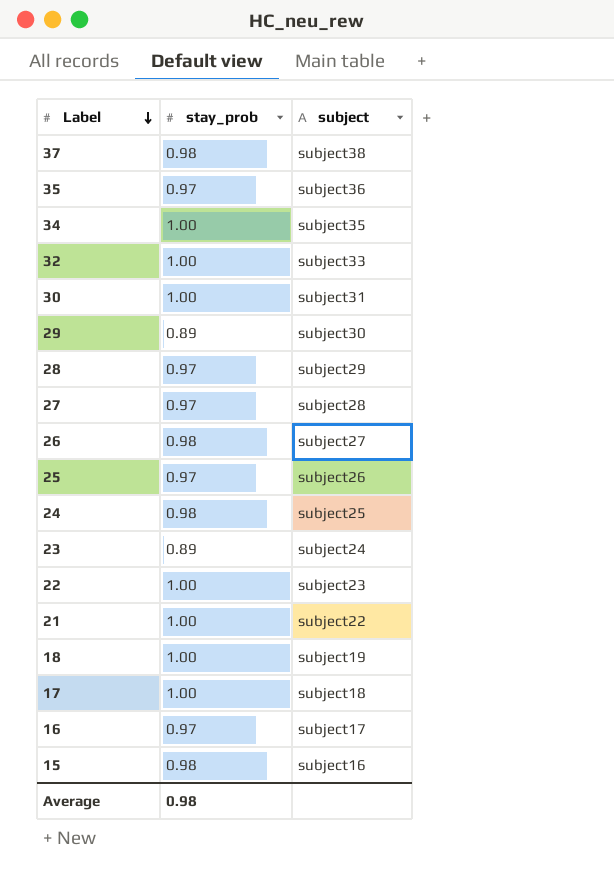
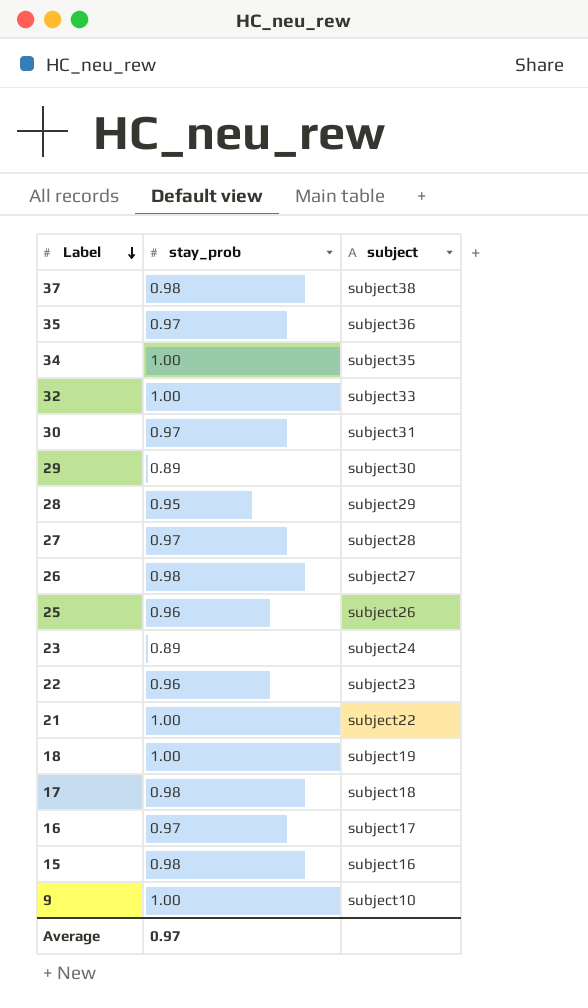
row 24: 0.98 | subject25 -> none
30 | stay_prob: 1.00 -> 0.97
28 | stay_prob: 0.97 -> 0.95
25 | stay_prob: 0.97 -> 0.96
22 | stay_prob: 1.00 -> 0.96
17 | stay_prob: 1.00 -> 0.98
row 9: none -> 1.00 | subject10
Average | stay_prob: 0.98 -> 0.97

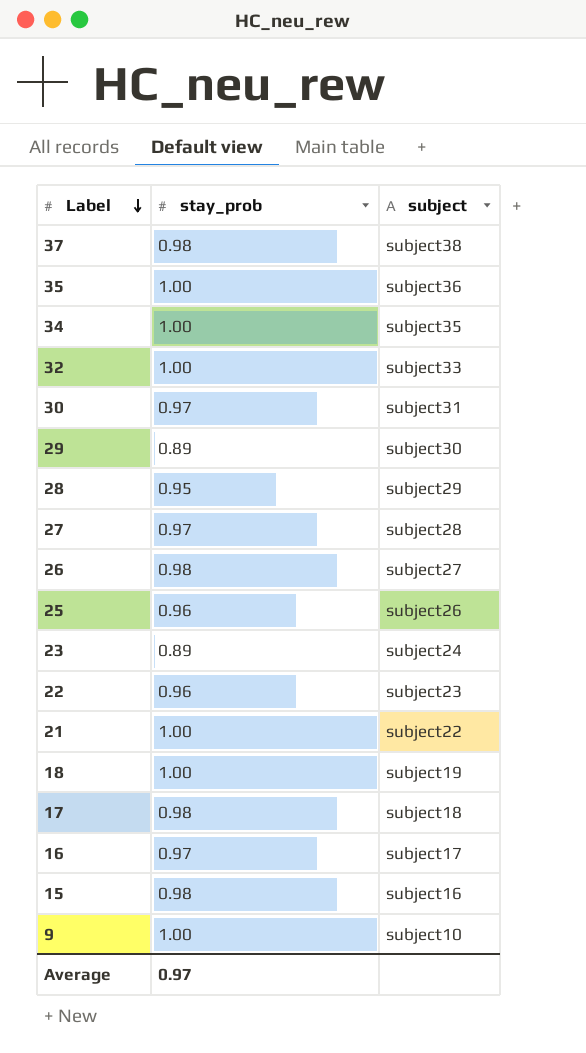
35 | stay_prob: 0.97 -> 1.00

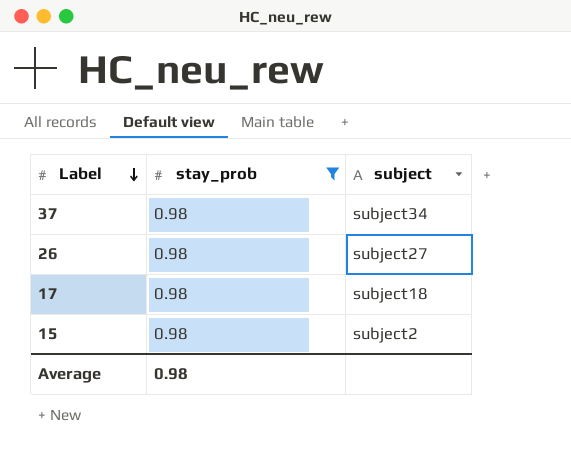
filter: none -> stay_prob = 0.98
37 | subject: subject38 -> subject34
15 | subject: subject16 -> subject2
Average | stay_prob: 0.97 -> 0.98

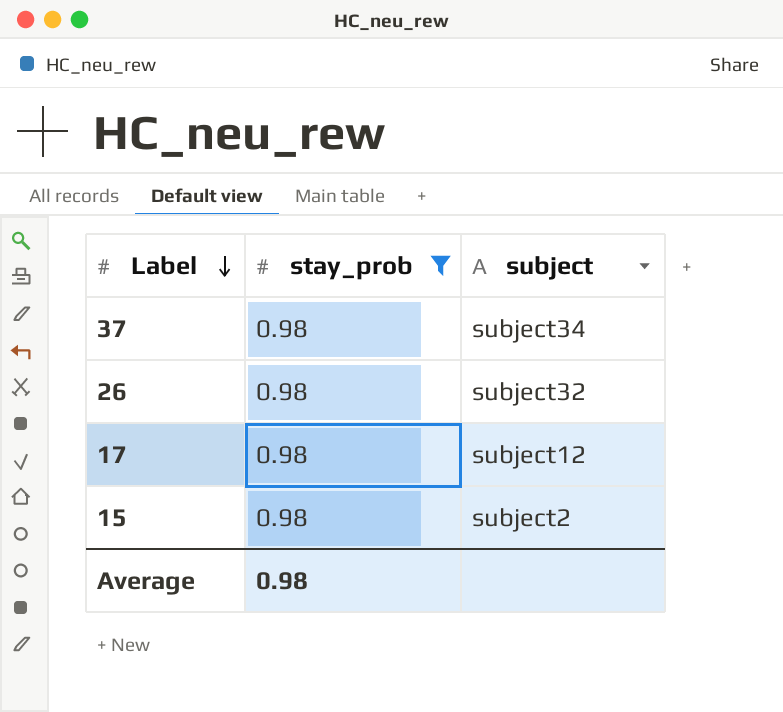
26 | subject: subject27 -> subject32
17 | subject: subject18 -> subject12

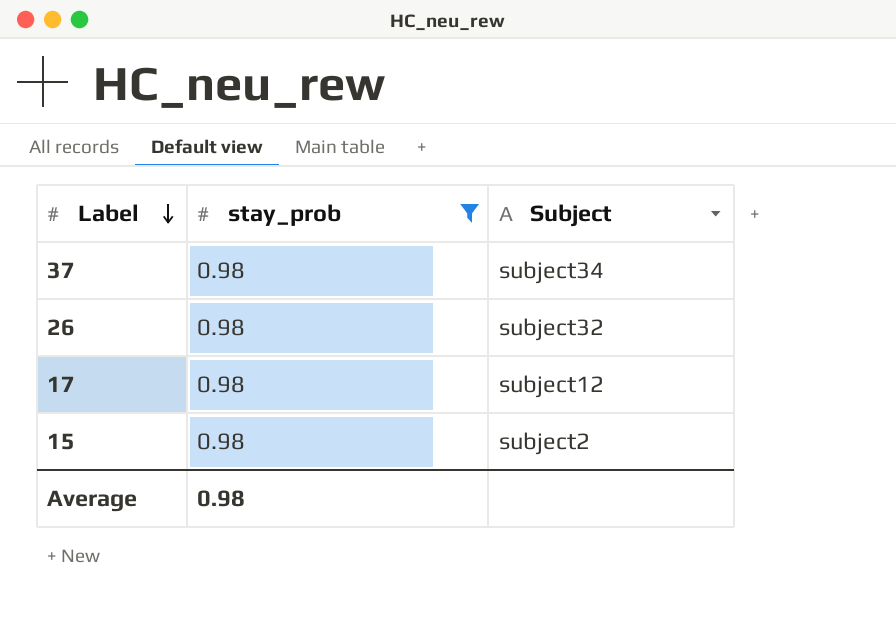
column name: subject -> Subject

